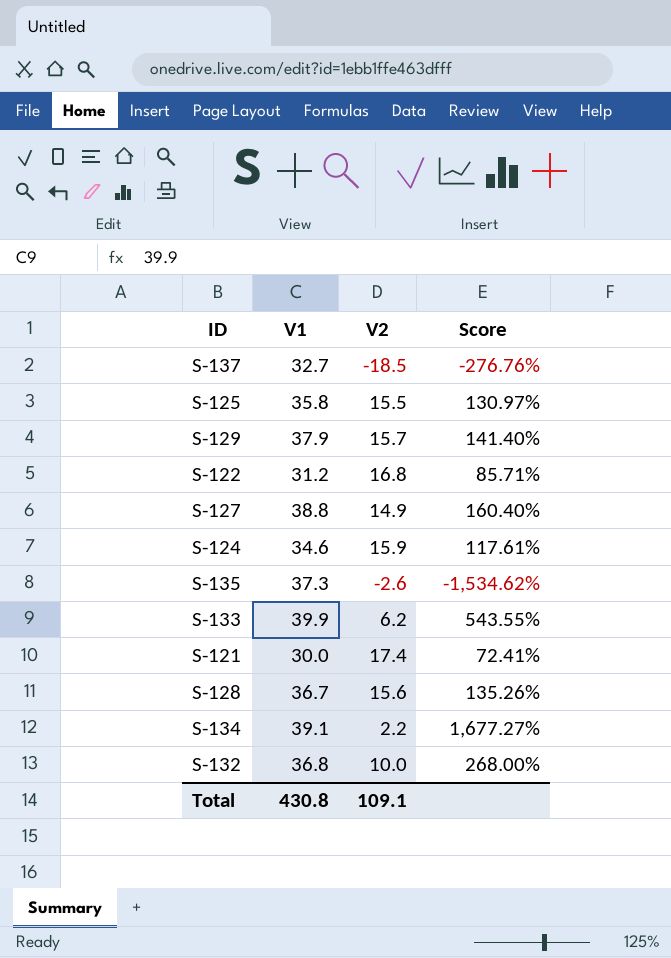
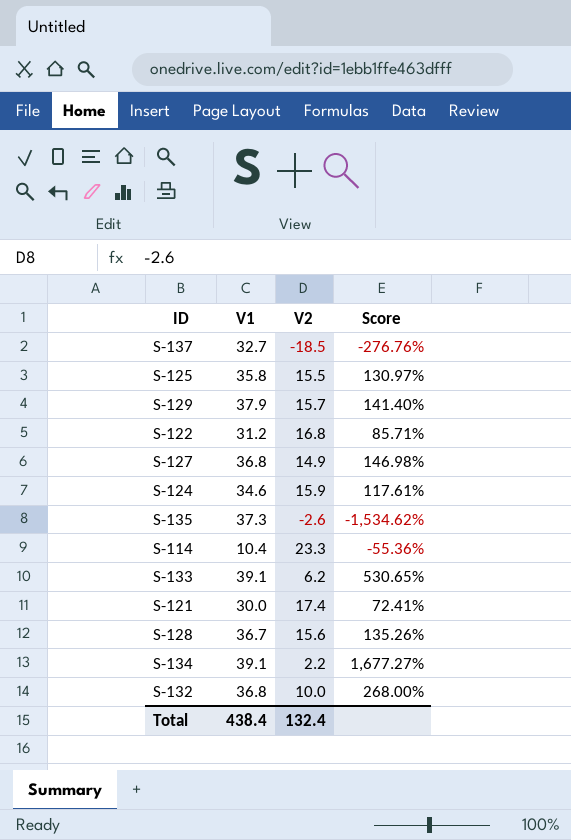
S-127 | V1: 38.8 -> 36.8
S-127 | Score: 160.40% -> 146.98%
row S-114: none -> 10.4 | 23.3 | -55.36%
S-133 | V1: 39.9 -> 39.1
S-133 | Score: 543.55% -> 530.65%
Total | V1: 430.8 -> 438.4
Total | V2: 109.1 -> 132.4

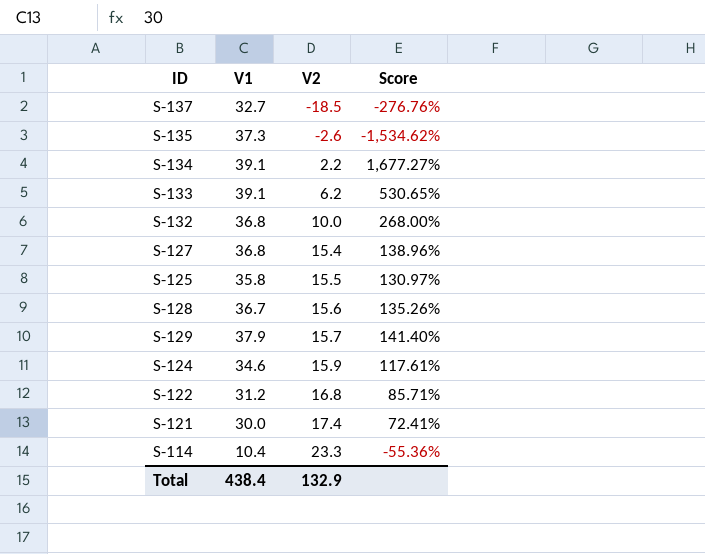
row order: none -> V2 ascending
S-127 | V2: 14.9 -> 15.4
S-127 | Score: 146.98% -> 138.96%
Total | V2: 132.4 -> 132.9

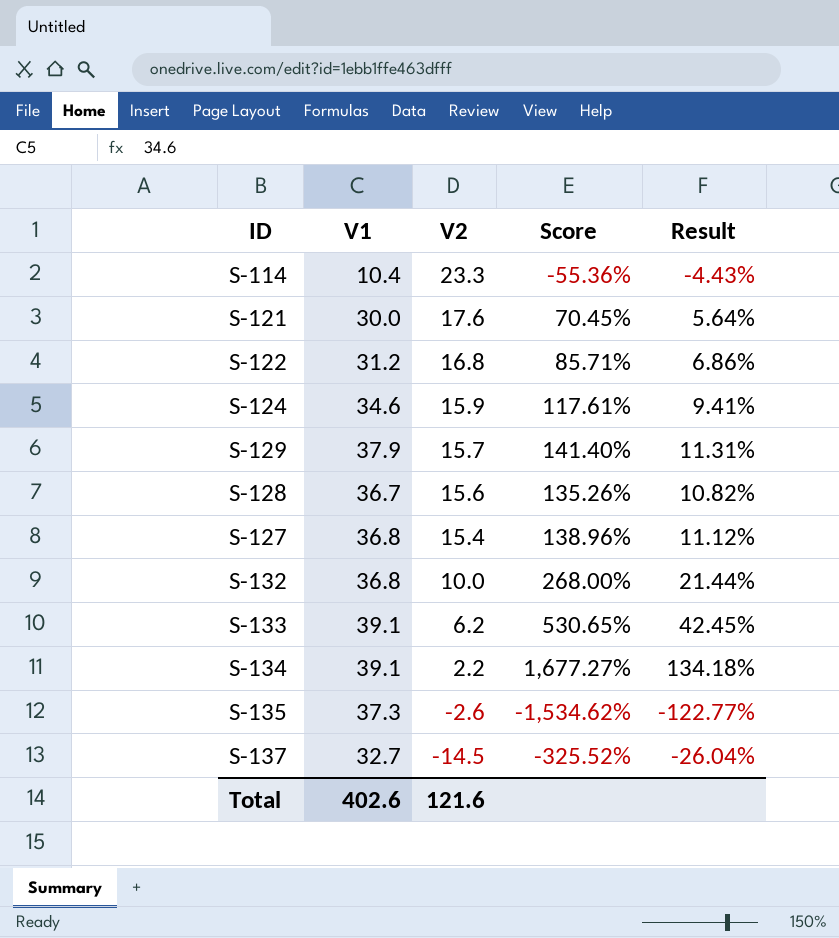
row order: V2 ascending -> V2 descending
column Result | formula: none -> [Score] * 0.08
row S-125: 35.8 | 15.5 | 130.97% -> none
S-121 | V2: 17.4 -> 17.6
S-121 | Score: 72.41% -> 70.45%
S-137 | V2: -18.5 -> -14.5
S-137 | Score: -276.76% -> -325.52%
Total | V1: 438.4 -> 402.6
Total | V2: 132.9 -> 121.6

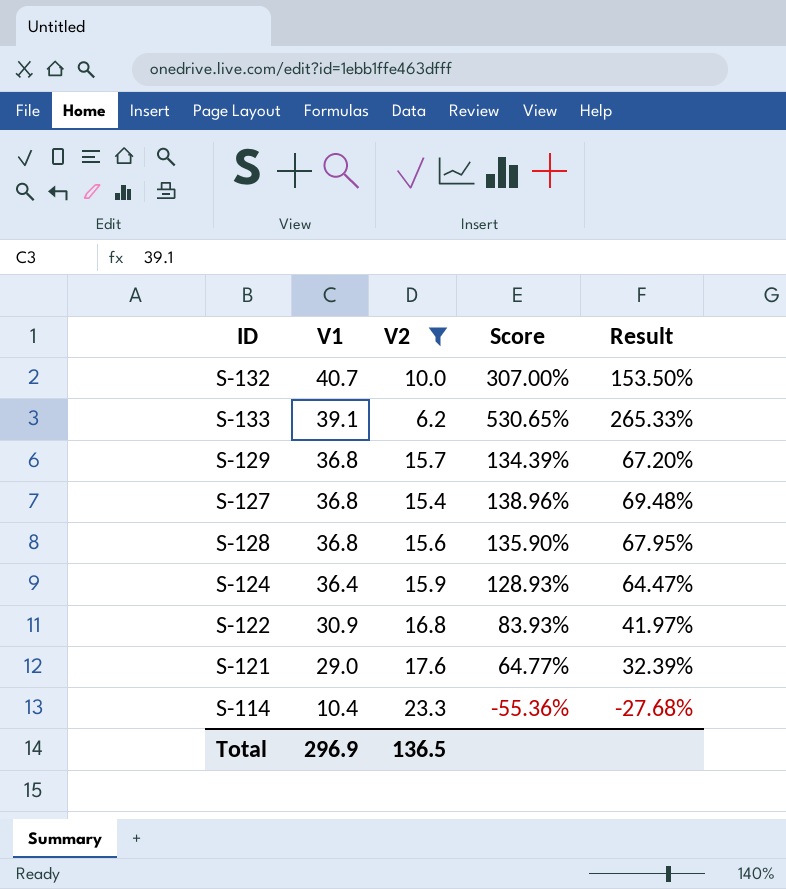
filter: none -> V2 >= 6.2
row order: V2 descending -> V1 descending
column Result | formula: [Score] * 0.08 -> [Score] * 0.5
S-132 | V1: 36.8 -> 40.7
S-132 | Score: 268.00% -> 307.00%
S-129 | V1: 37.9 -> 36.8
S-129 | Score: 141.40% -> 134.39%
S-128 | V1: 36.7 -> 36.8
S-128 | Score: 135.26% -> 135.90%
S-124 | V1: 34.6 -> 36.4
S-124 | Score: 117.61% -> 128.93%
S-122 | V1: 31.2 -> 30.9
S-122 | Score: 85.71% -> 83.93%
S-121 | V1: 30.0 -> 29.0
S-121 | Score: 70.45% -> 64.77%
Total | V1: 402.6 -> 296.9
Total | V2: 121.6 -> 136.5

